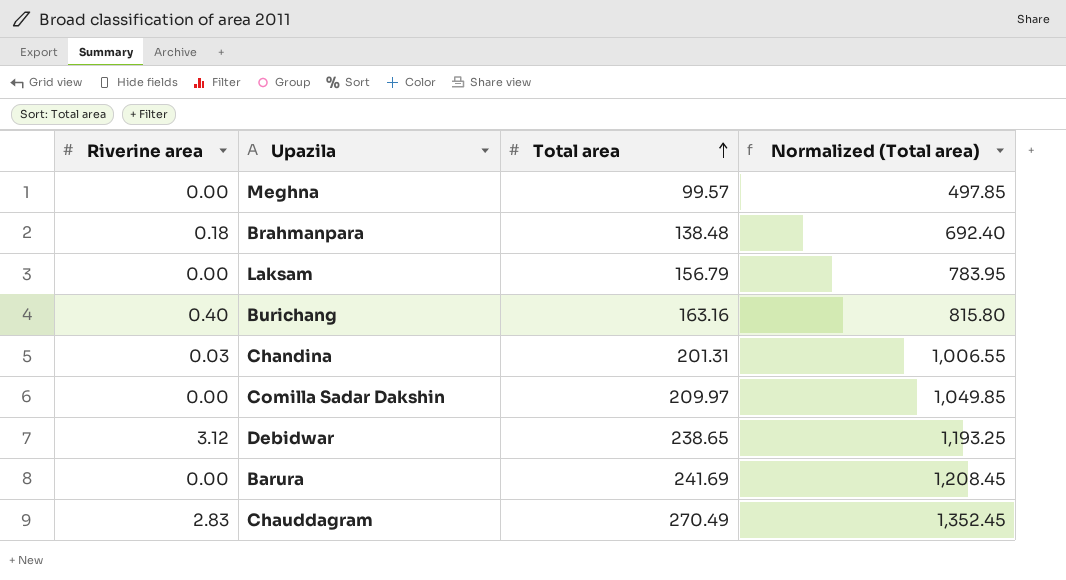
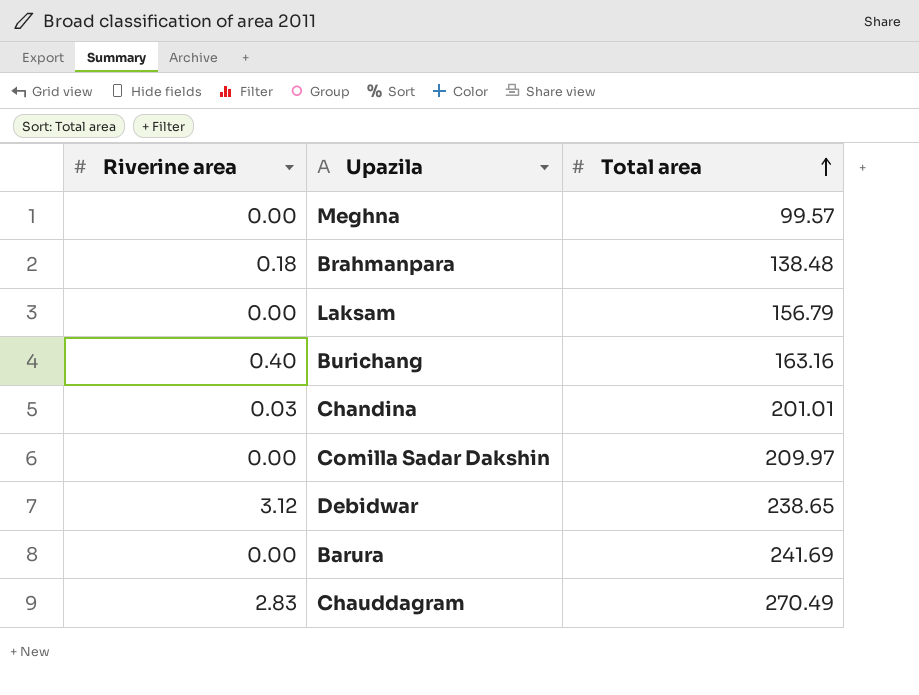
column Normalized (Total area) | formula: [Total area] * 5 -> none
Chandina | Total area: 201.31 -> 201.01

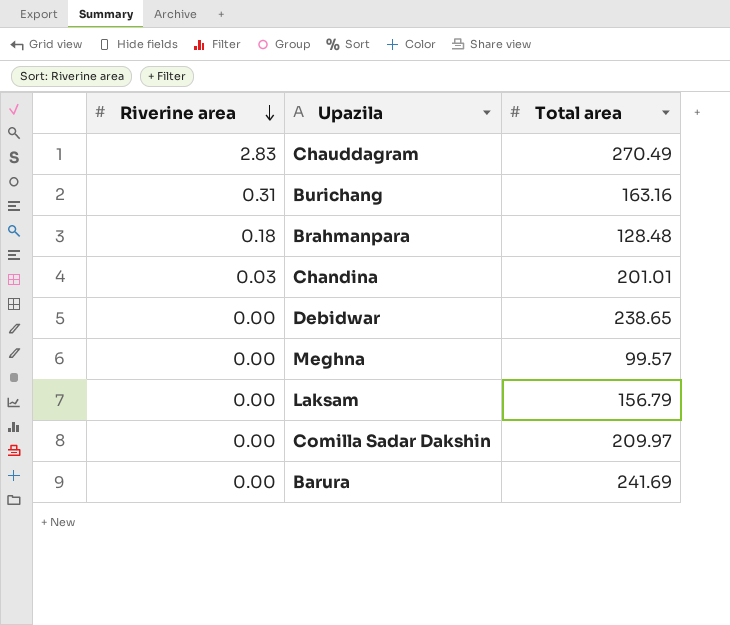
row order: Total area ascending -> Riverine area descending
Burichang | Riverine area: 0.40 -> 0.31
Brahmanpara | Total area: 138.48 -> 128.48
Debidwar | Riverine area: 3.12 -> 0.00

